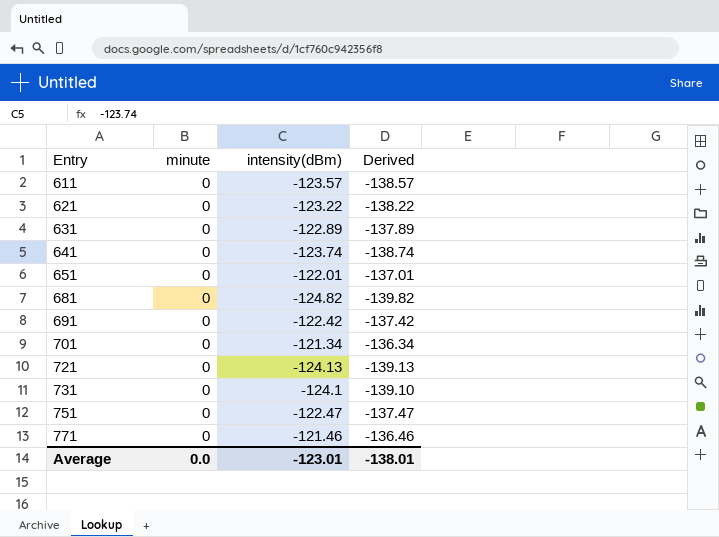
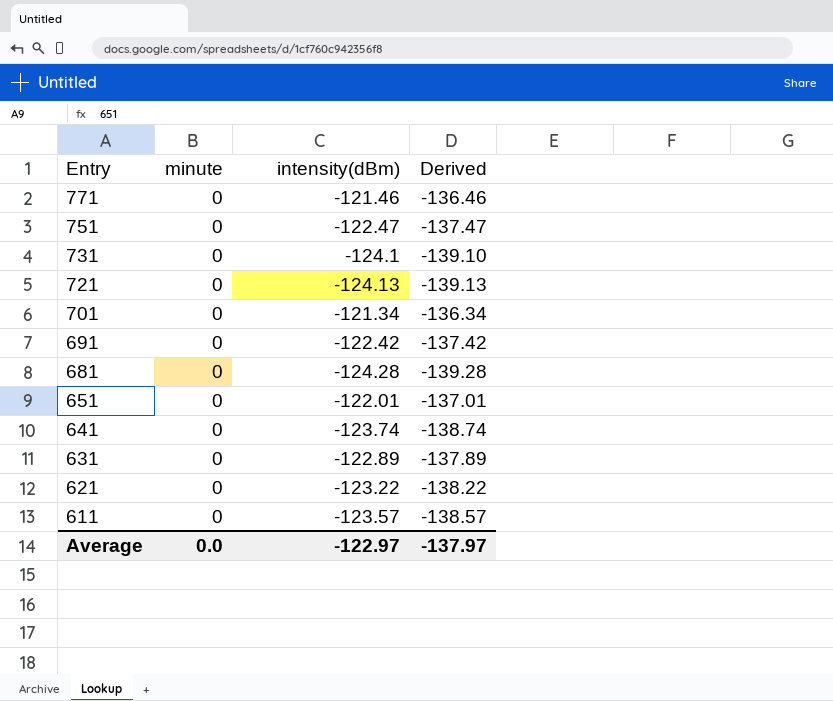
row order: Entry ascending -> Entry descending
681 | intensity(dBm): -124.82 -> -124.28
681 | Derived: -139.82 -> -139.28
Average | intensity(dBm): -123.01 -> -122.97
Average | Derived: -138.01 -> -137.97

